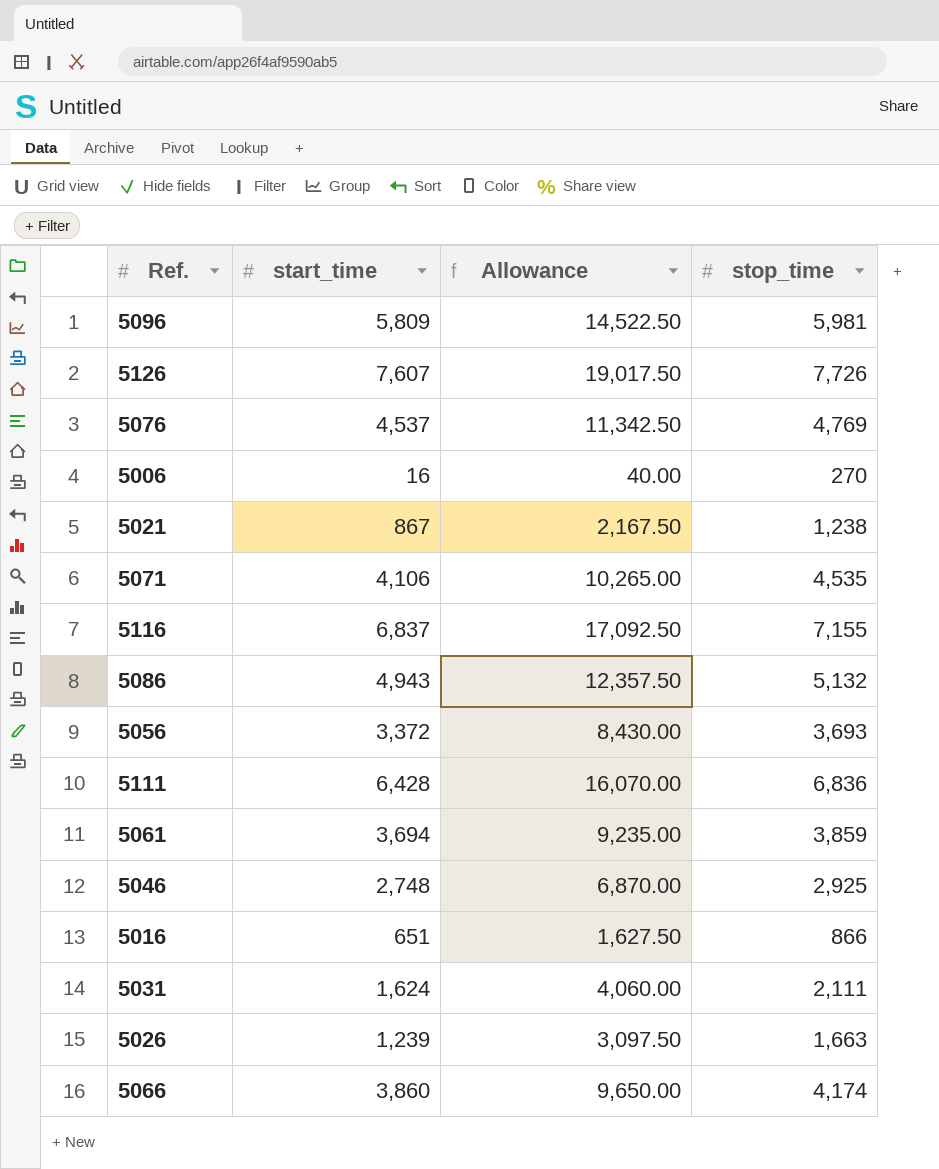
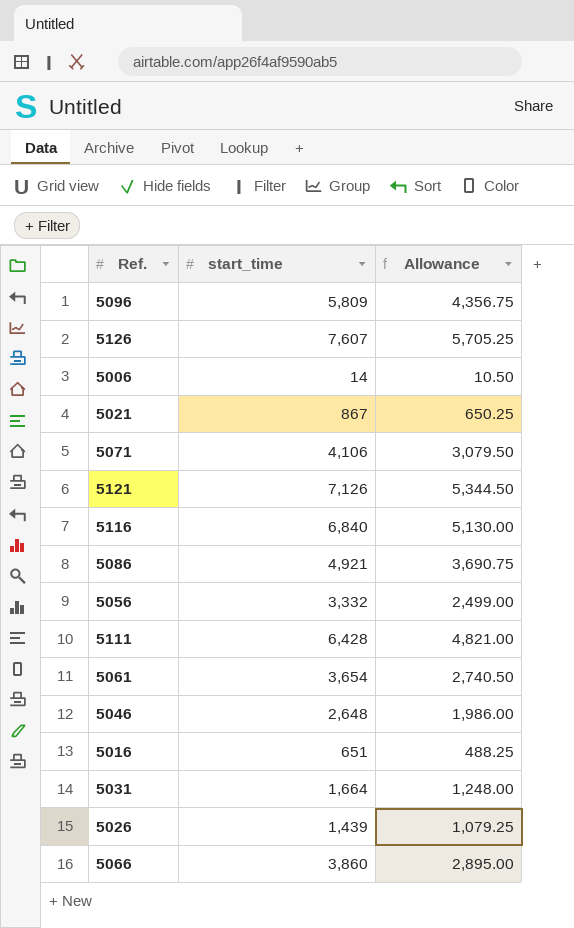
column stop_time | position: 4 -> none
column Allowance | formula: [start_time] * 2.5 -> [start_time] * 0.75
row 5076: 4,537 | 11,342.50 | 4,769 -> none
5006 | start_time: 16 -> 14
row 5121: none -> 7,126 | 5,344.50
5116 | start_time: 6,837 -> 6,840
5086 | start_time: 4,943 -> 4,921
5056 | start_time: 3,372 -> 3,332
5061 | start_time: 3,694 -> 3,654
5046 | start_time: 2,748 -> 2,648
5031 | start_time: 1,624 -> 1,664
5026 | start_time: 1,239 -> 1,439

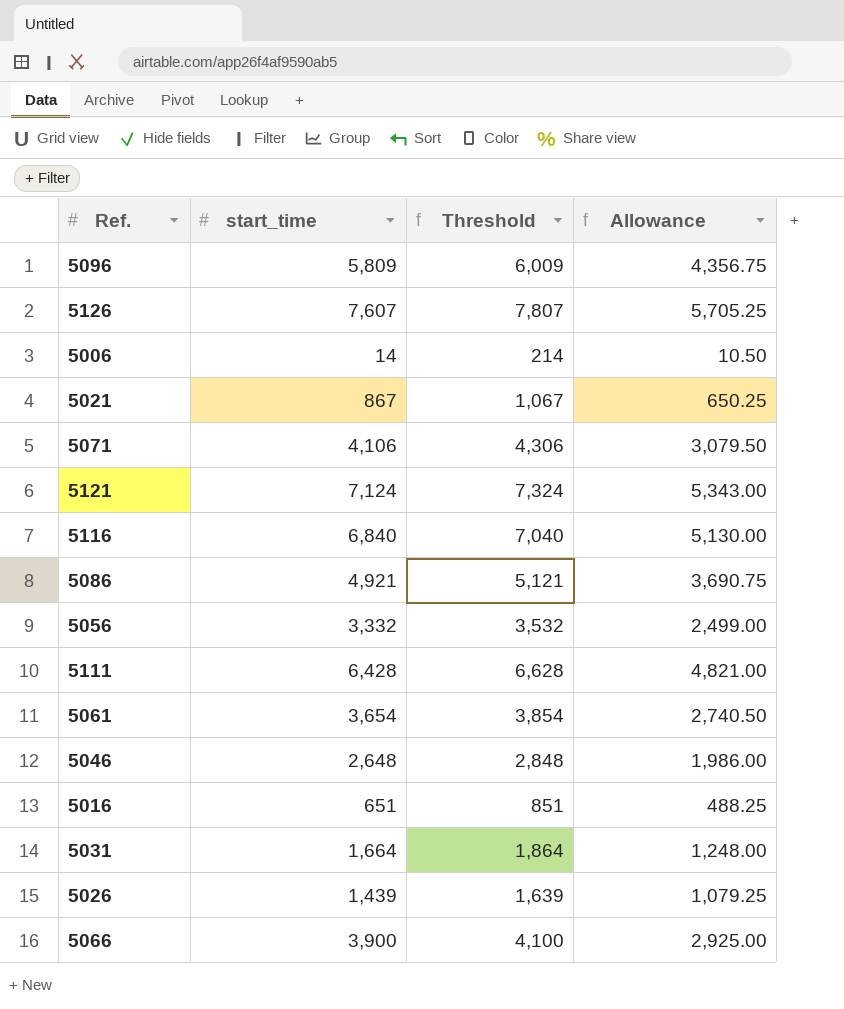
column Threshold | formula: none -> [start_time] + 200
5121 | start_time: 7,126 -> 7,124
5121 | Allowance: 5,344.50 -> 5,343.00
5066 | start_time: 3,860 -> 3,900
5066 | Allowance: 2,895.00 -> 2,925.00

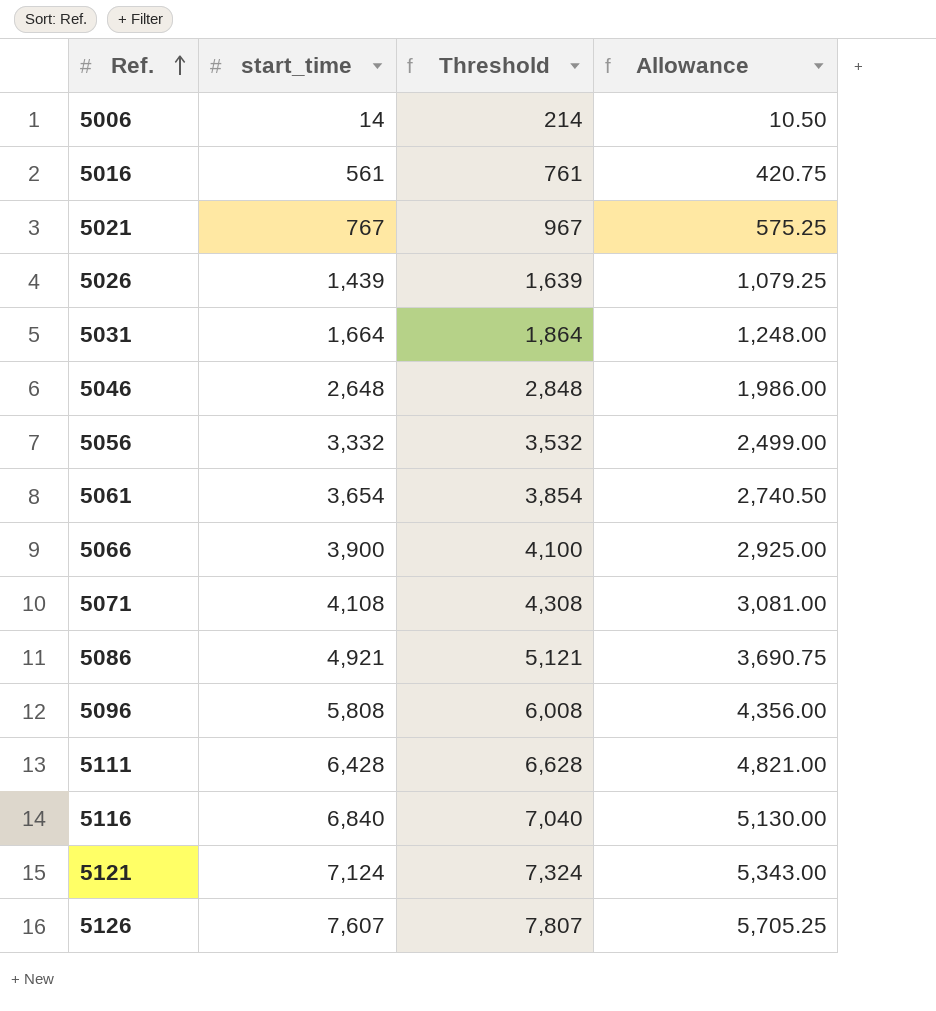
row order: none -> Ref. ascending
5016 | start_time: 651 -> 561
5016 | Threshold: 851 -> 761
5016 | Allowance: 488.25 -> 420.75
5021 | start_time: 867 -> 767
5021 | Threshold: 1,067 -> 967
5021 | Allowance: 650.25 -> 575.25
5071 | start_time: 4,106 -> 4,108
5071 | Threshold: 4,306 -> 4,308
5071 | Allowance: 3,079.50 -> 3,081.00
5096 | start_time: 5,809 -> 5,808
5096 | Threshold: 6,009 -> 6,008
5096 | Allowance: 4,356.75 -> 4,356.00

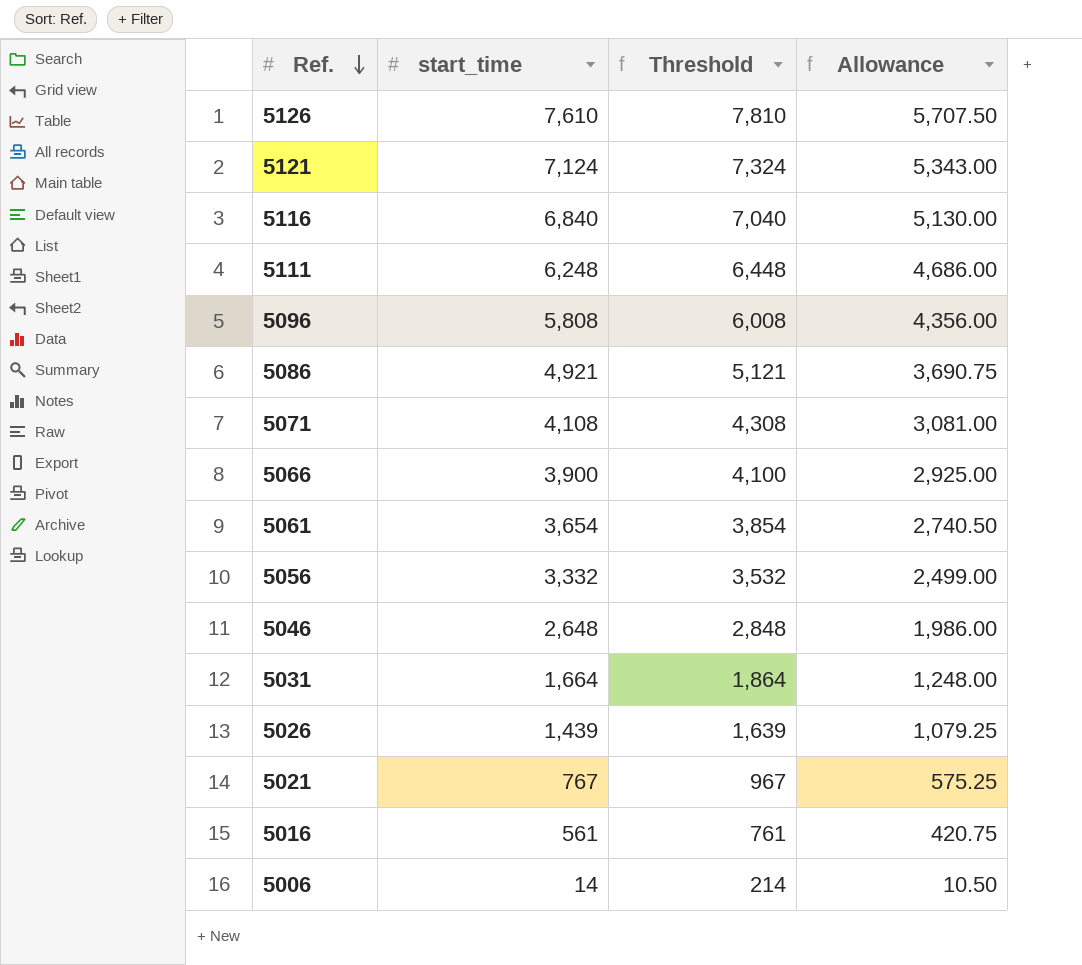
row order: Ref. ascending -> Ref. descending
5126 | start_time: 7,607 -> 7,610
5126 | Threshold: 7,807 -> 7,810
5126 | Allowance: 5,705.25 -> 5,707.50
5111 | start_time: 6,428 -> 6,248
5111 | Threshold: 6,628 -> 6,448
5111 | Allowance: 4,821.00 -> 4,686.00

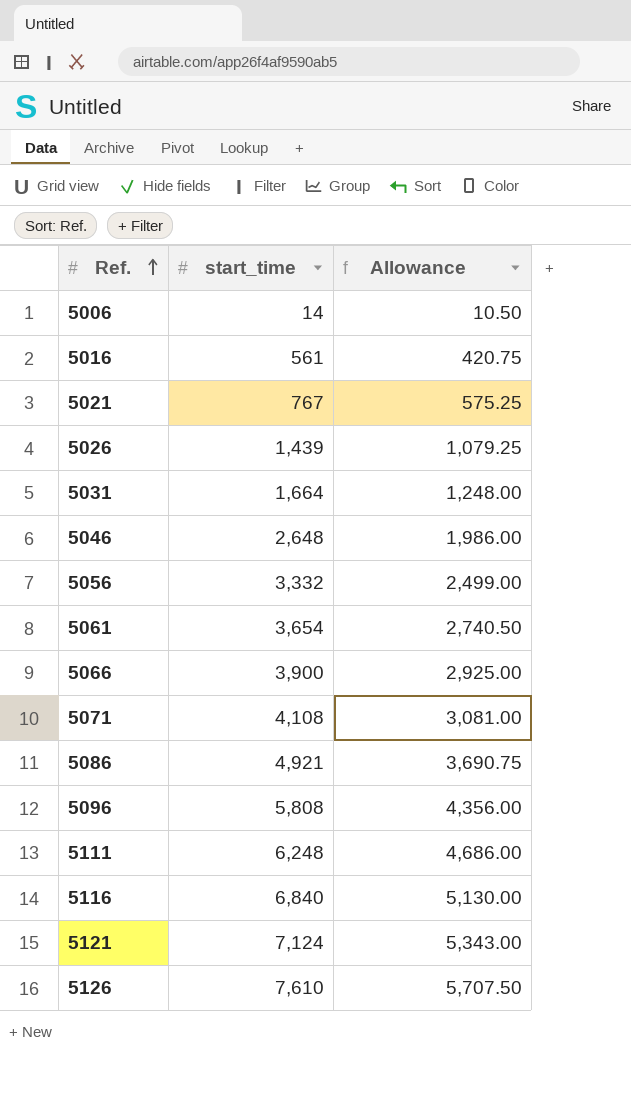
row order: Ref. descending -> Ref. ascending
column Threshold | formula: [start_time] + 200 -> none

